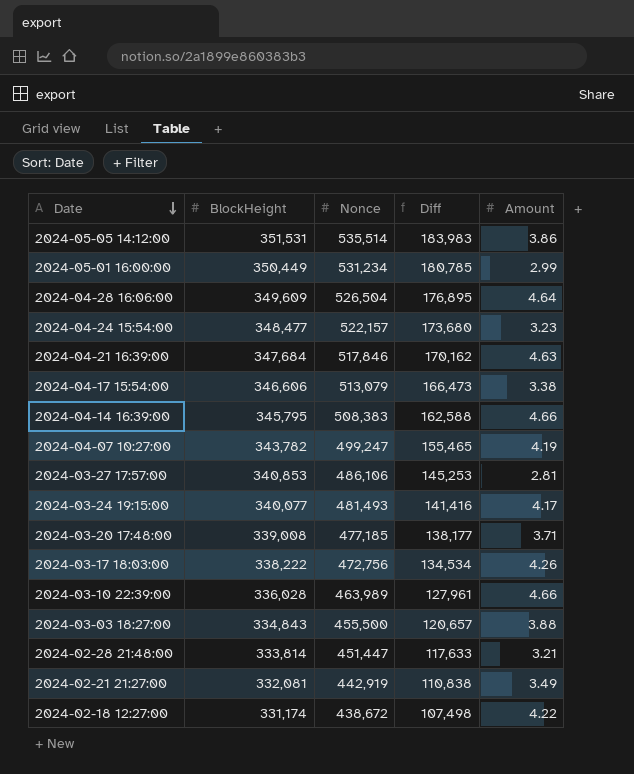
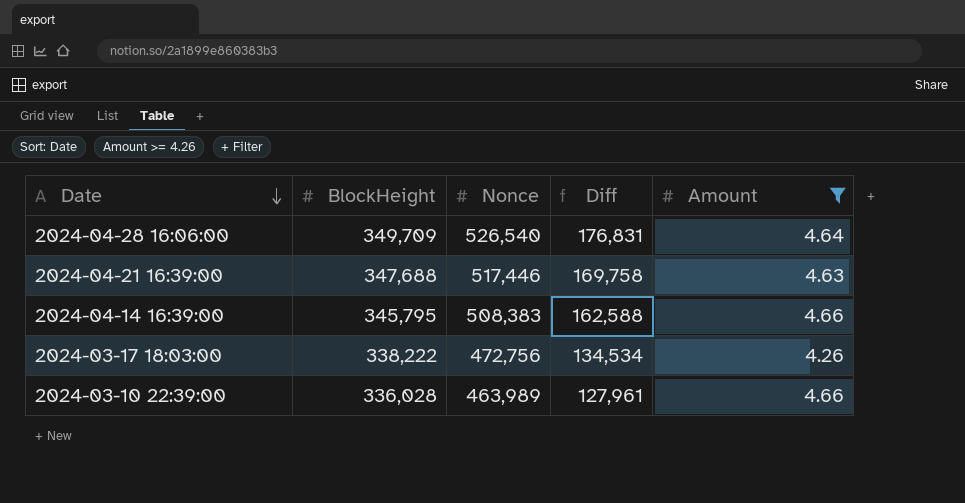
filter: none -> Amount >= 4.26
2024-04-28 16:06:00 | BlockHeight: 349,609 -> 349,709
2024-04-28 16:06:00 | Nonce: 526,504 -> 526,540
2024-04-28 16:06:00 | Diff: 176,895 -> 176,831
2024-04-21 16:39:00 | BlockHeight: 347,684 -> 347,688
2024-04-21 16:39:00 | Nonce: 517,846 -> 517,446
2024-04-21 16:39:00 | Diff: 170,162 -> 169,758

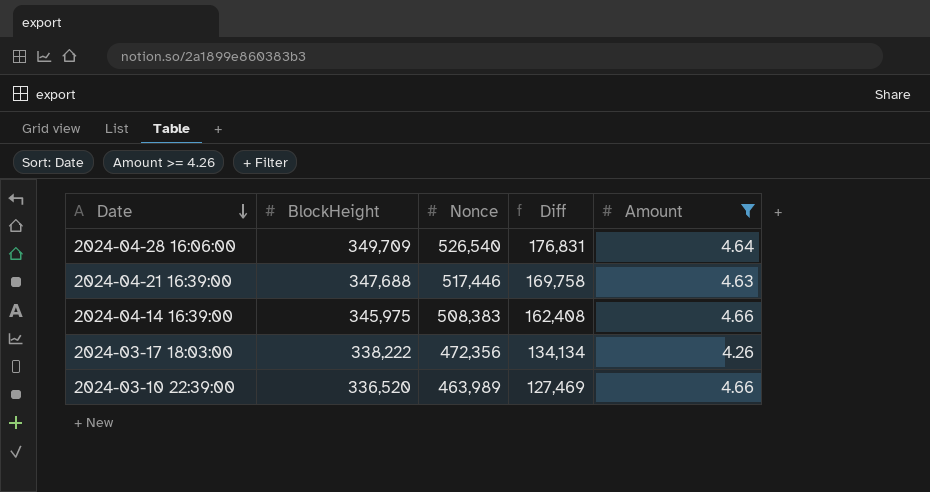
2024-04-14 16:39:00 | BlockHeight: 345,795 -> 345,975
2024-04-14 16:39:00 | Diff: 162,588 -> 162,408
2024-03-17 18:03:00 | Nonce: 472,756 -> 472,356
2024-03-17 18:03:00 | Diff: 134,534 -> 134,134
2024-03-10 22:39:00 | BlockHeight: 336,028 -> 336,520
2024-03-10 22:39:00 | Diff: 127,961 -> 127,469

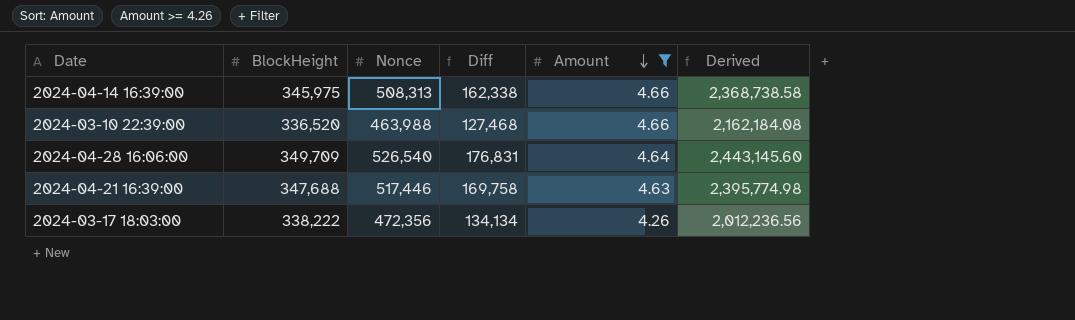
row order: Date descending -> Amount descending
column Derived | formula: none -> [Nonce] * [Amount]
2024-04-14 16:39:00 | Nonce: 508,383 -> 508,313
2024-04-14 16:39:00 | Diff: 162,408 -> 162,338
2024-03-10 22:39:00 | Nonce: 463,989 -> 463,988
2024-03-10 22:39:00 | Diff: 127,469 -> 127,468

